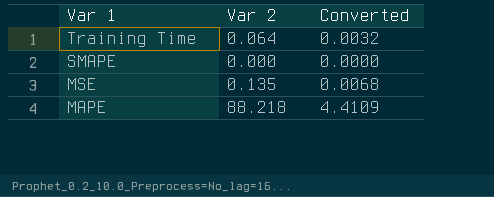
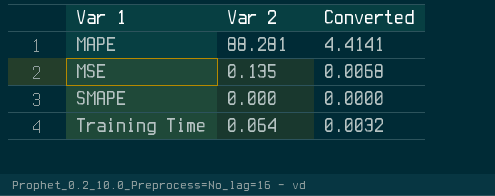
row order: Var 1 descending -> Var 1 ascending
MAPE | Var 2: 88.218 -> 88.281
MAPE | Converted: 4.4109 -> 4.4141

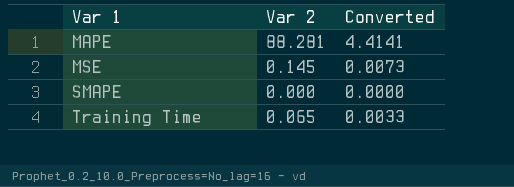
MSE | Var 2: 0.135 -> 0.145
MSE | Converted: 0.0068 -> 0.0073
Training Time | Var 2: 0.064 -> 0.065
Training Time | Converted: 0.0032 -> 0.0033

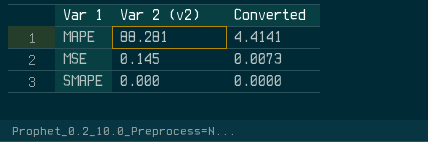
column name: Var 2 -> Var 2 (v2)
row Training Time: 0.065 | 0.0033 -> none

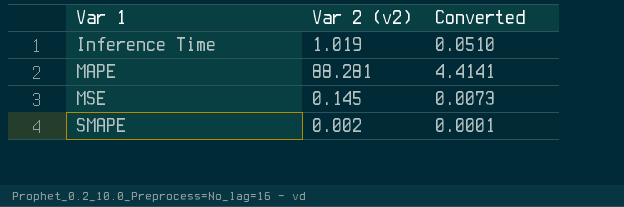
row Inference Time: none -> 1.019 | 0.0510
SMAPE | Var 2 (v2): 0.000 -> 0.002
SMAPE | Converted: 0.0000 -> 0.0001

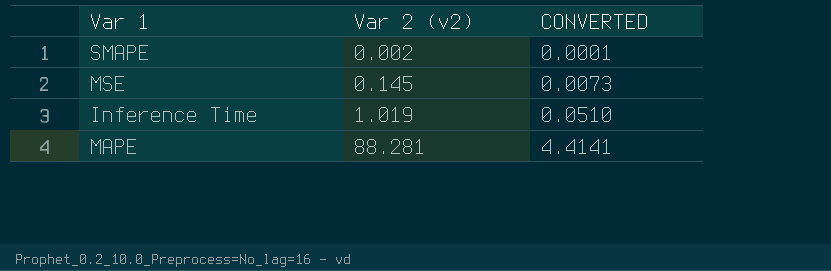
row order: Var 1 ascending -> Var 2 (v2) ascending
column name: Converted -> CONVERTED

